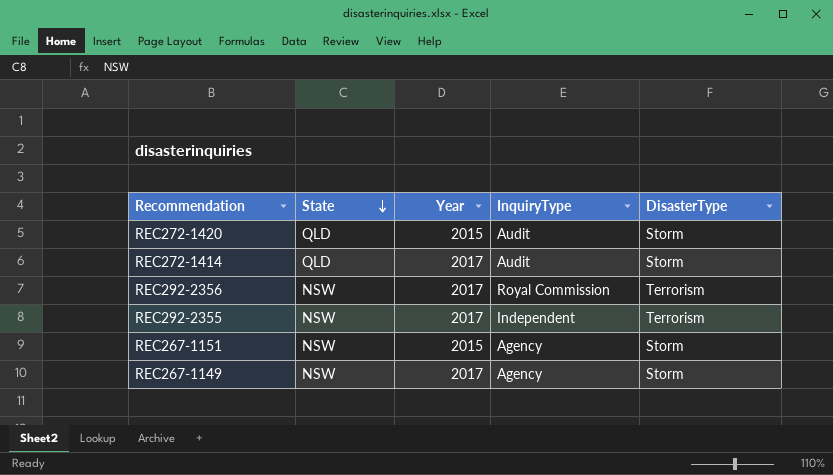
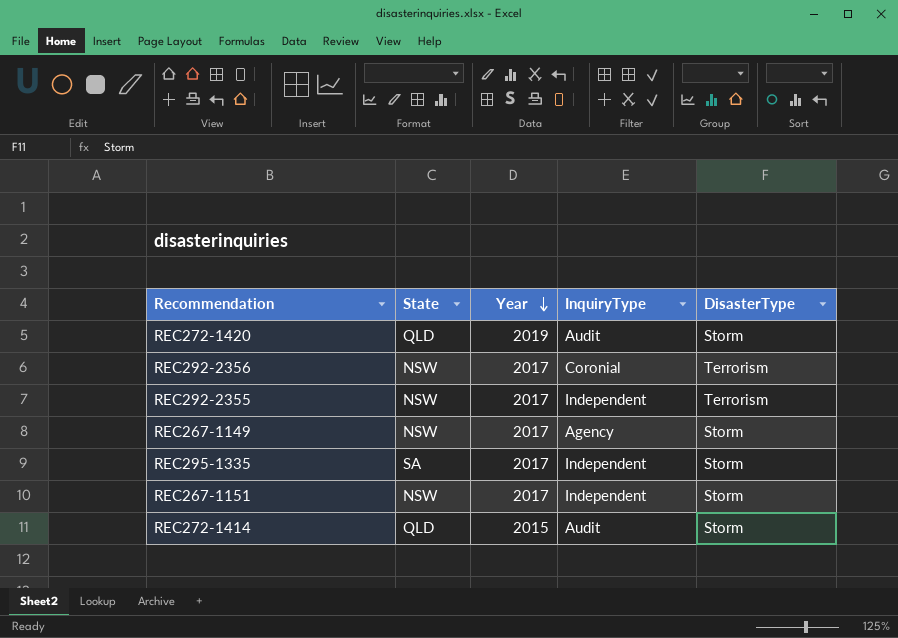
row order: State descending -> Year descending
REC272-1420 | Year: 2015 -> 2019
REC292-2356 | InquiryType: Royal Commission -> Coronial
row REC295-1335: none -> SA | 2017 | Independent | Storm
REC267-1151 | Year: 2015 -> 2017
REC267-1151 | InquiryType: Agency -> Independent
REC272-1414 | Year: 2017 -> 2015

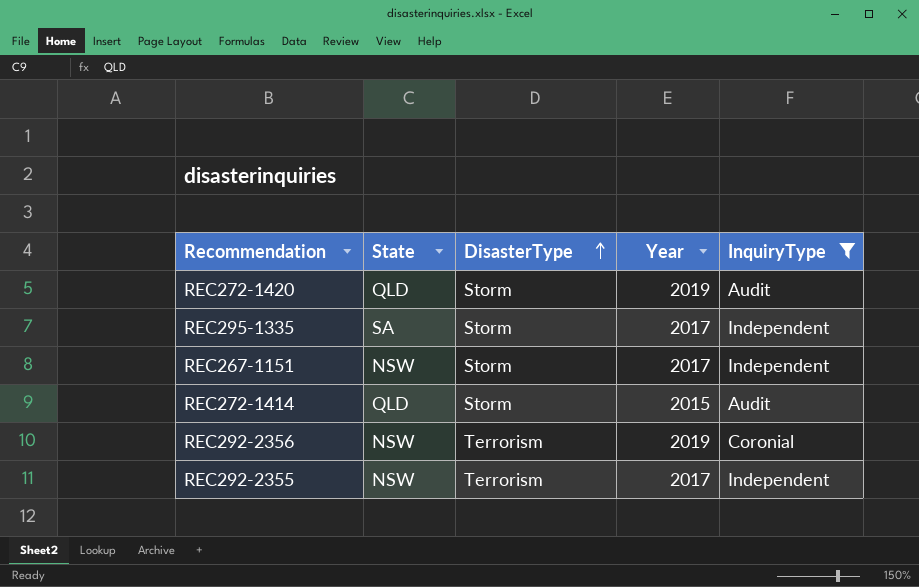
filter: none -> InquiryType != Agency
row order: Year descending -> DisasterType ascending
column DisasterType | position: 5 -> 3
REC292-2356 | Year: 2017 -> 2019

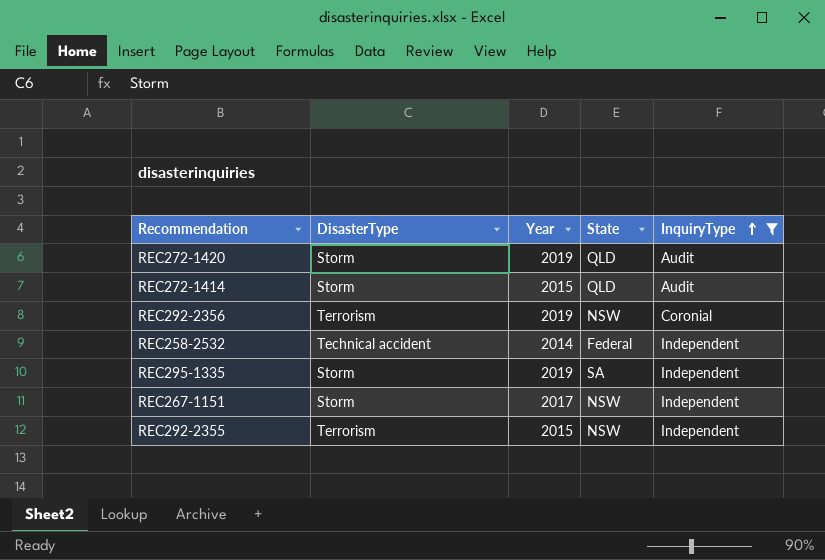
row order: DisasterType ascending -> InquiryType ascending
column State | position: 2 -> 4
row REC258-2532: none -> Technical accident | 2014 | Federal | Independent
REC295-1335 | Year: 2017 -> 2019
REC292-2355 | Year: 2017 -> 2015

